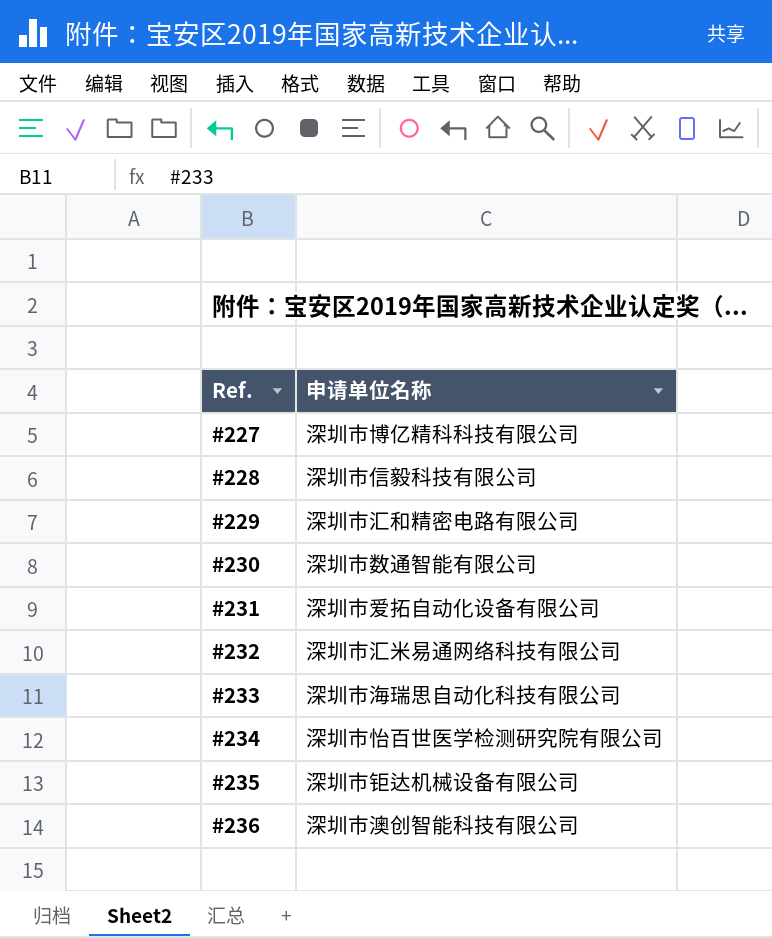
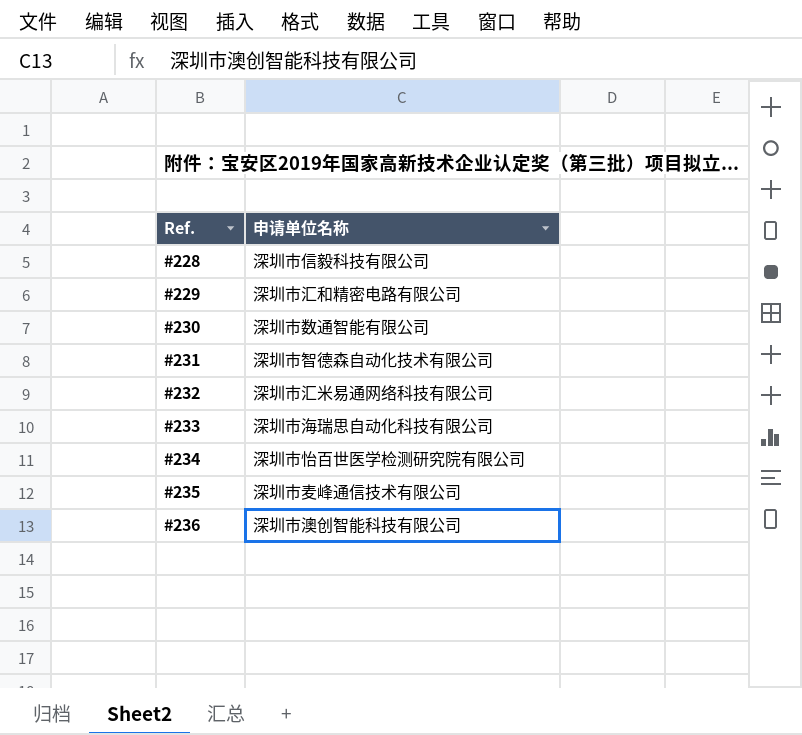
row #227: 深圳市博亿精科科技有限公司 -> none
#231 | 申请单位名称: 深圳市爱拓自动化设备有限公司 -> 深圳市智德森自动化技术有限公司
#235 | 申请单位名称: 深圳市钜达机械设备有限公司 -> 深圳市麦峰通信技术有限公司

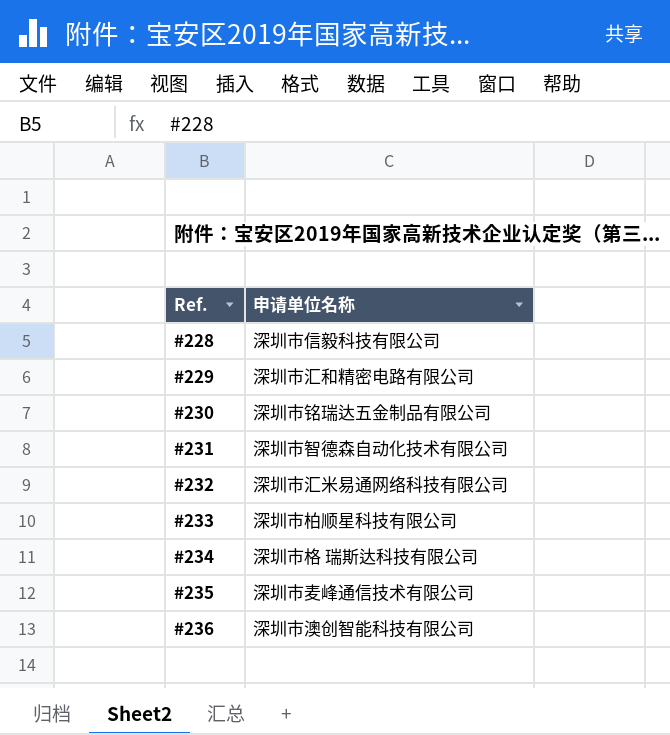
#230 | 申请单位名称: 深圳市数通智能有限公司 -> 深圳市铭瑞达五金制品有限公司
#233 | 申请单位名称: 深圳市海瑞思自动化科技有限公司 -> 深圳市柏顺星科技有限公司
#234 | 申请单位名称: 深圳市怡百世医学检测研究院有限公司 -> 深圳市格 瑞斯达科技有限公司

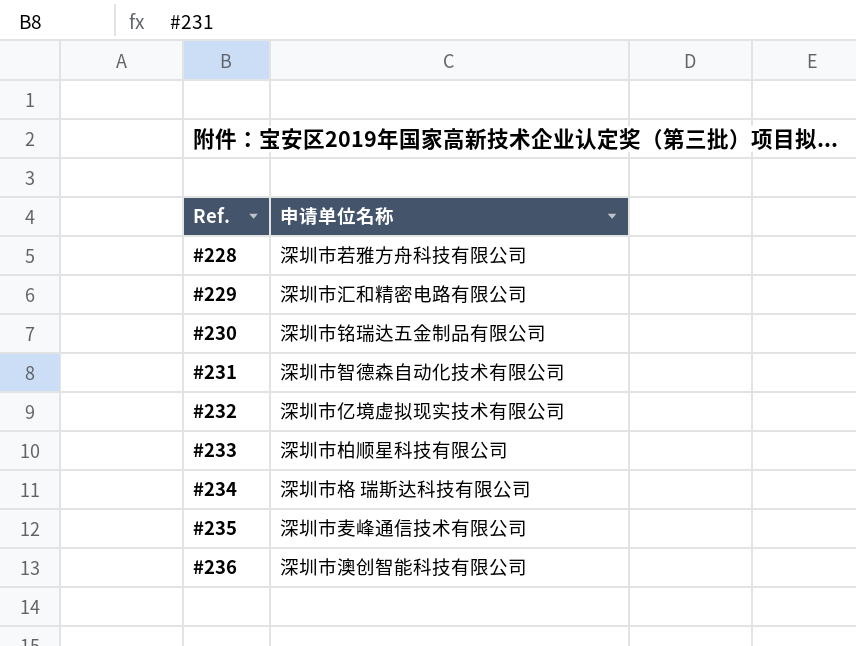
#228 | 申请单位名称: 深圳市信毅科技有限公司 -> 深圳市若雅方舟科技有限公司
#232 | 申请单位名称: 深圳市汇米易通网络科技有限公司 -> 深圳市亿境虚拟现实技术有限公司

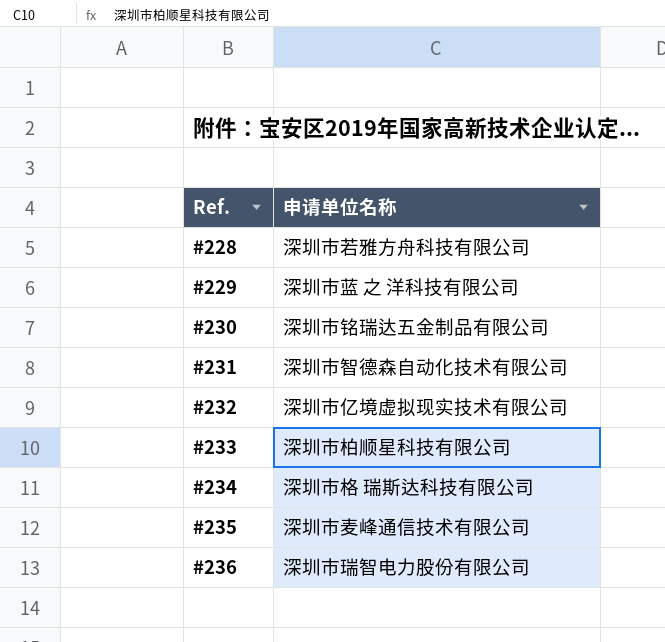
#229 | 申请单位名称: 深圳市汇和精密电路有限公司 -> 深圳市蓝 之 洋科技有限公司
#236 | 申请单位名称: 深圳市澳创智能科技有限公司 -> 深圳市瑞智电力股份有限公司

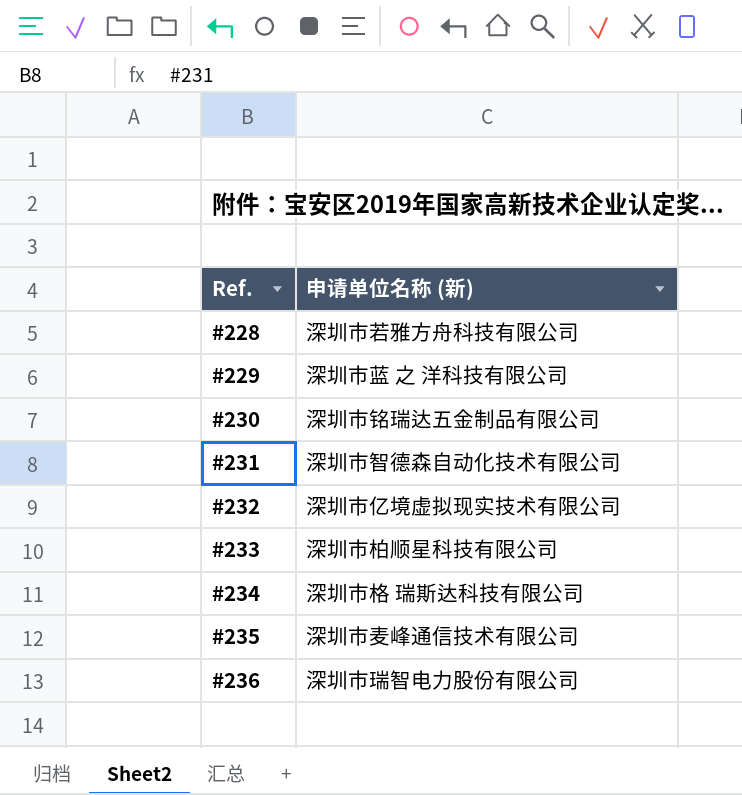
column name: 申请单位名称 -> 申请单位名称 (新)

